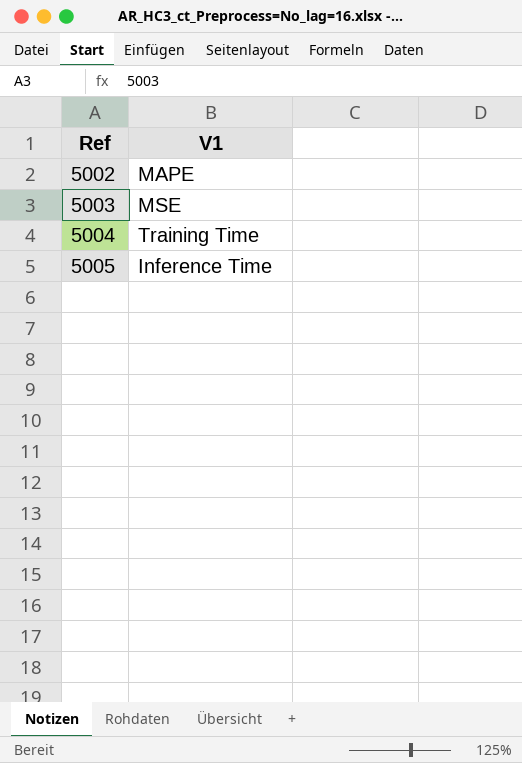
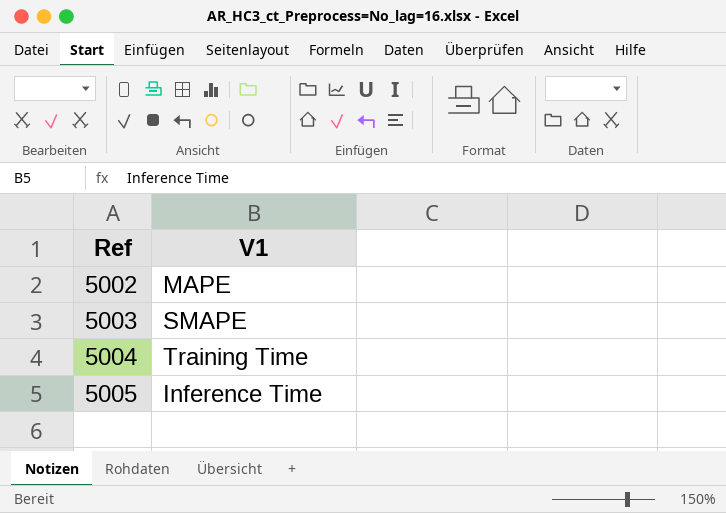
5003 | V1: MSE -> SMAPE

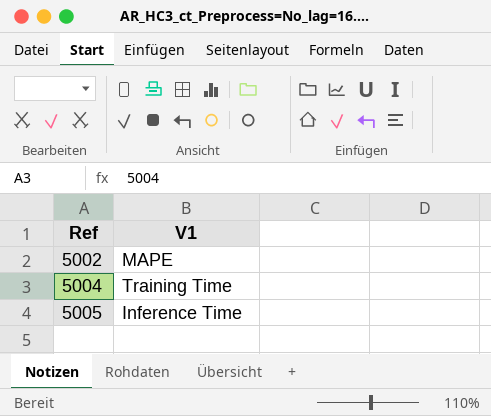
row 5003: SMAPE -> none

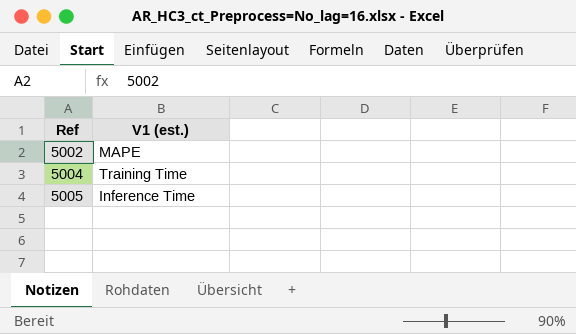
column name: V1 -> V1 (est.)

